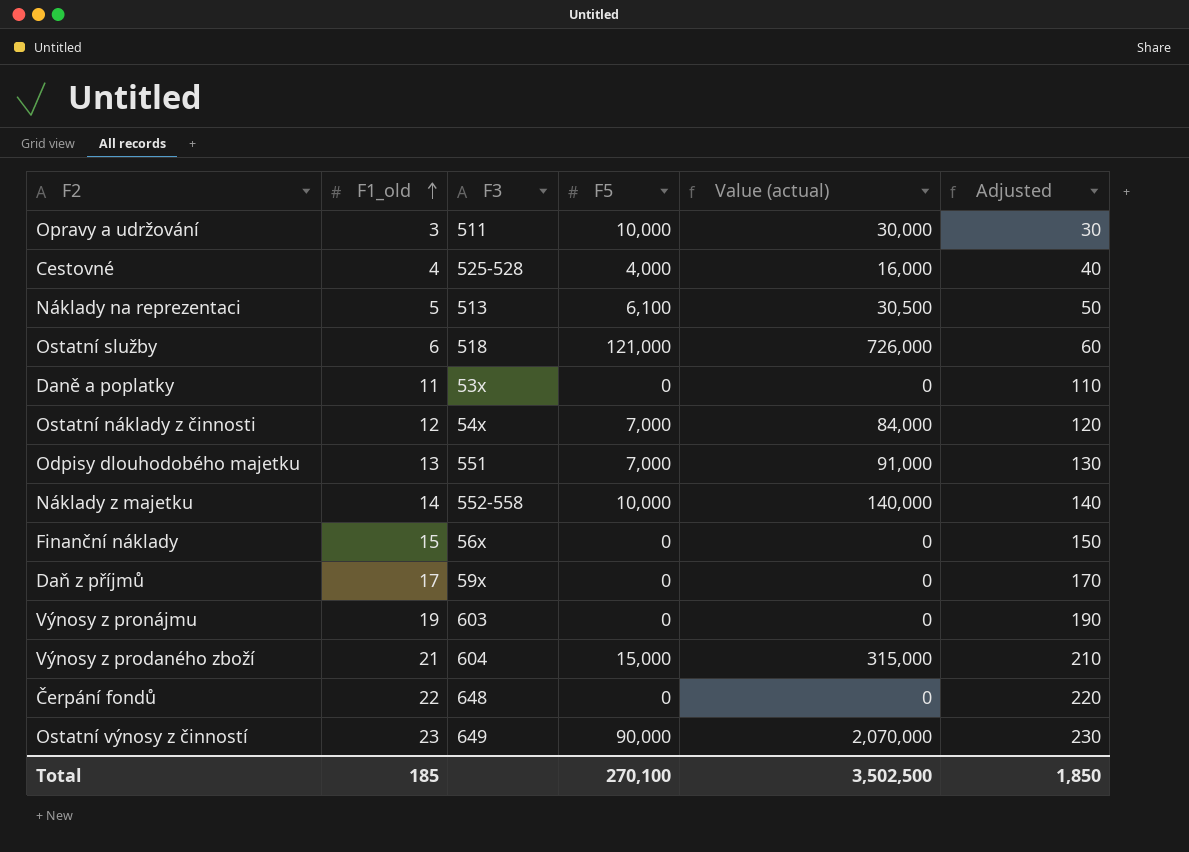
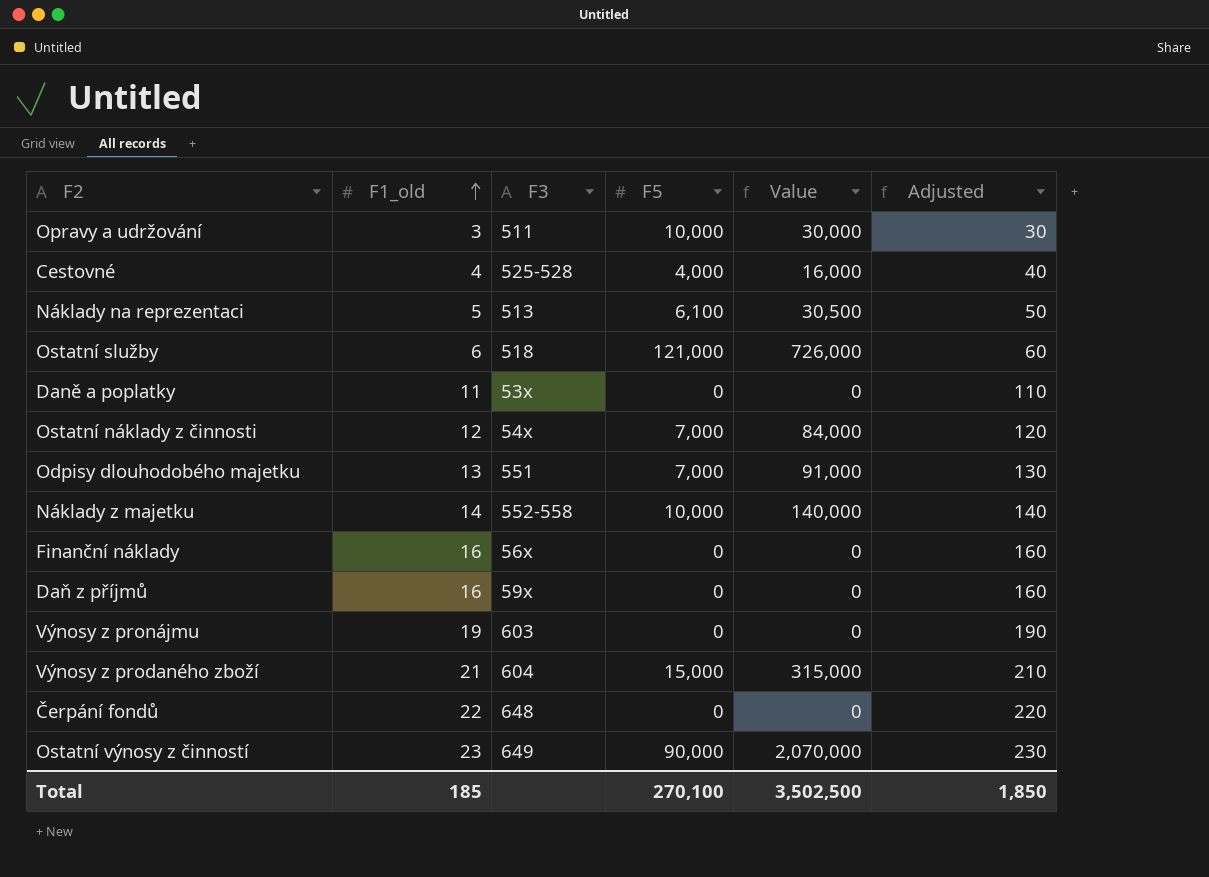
column name: Value (actual) -> Value
Finanční náklady | F1_old: 15 -> 16
Finanční náklady | Adjusted: 150 -> 160
Daň z příjmů | F1_old: 17 -> 16
Daň z příjmů | Adjusted: 170 -> 160

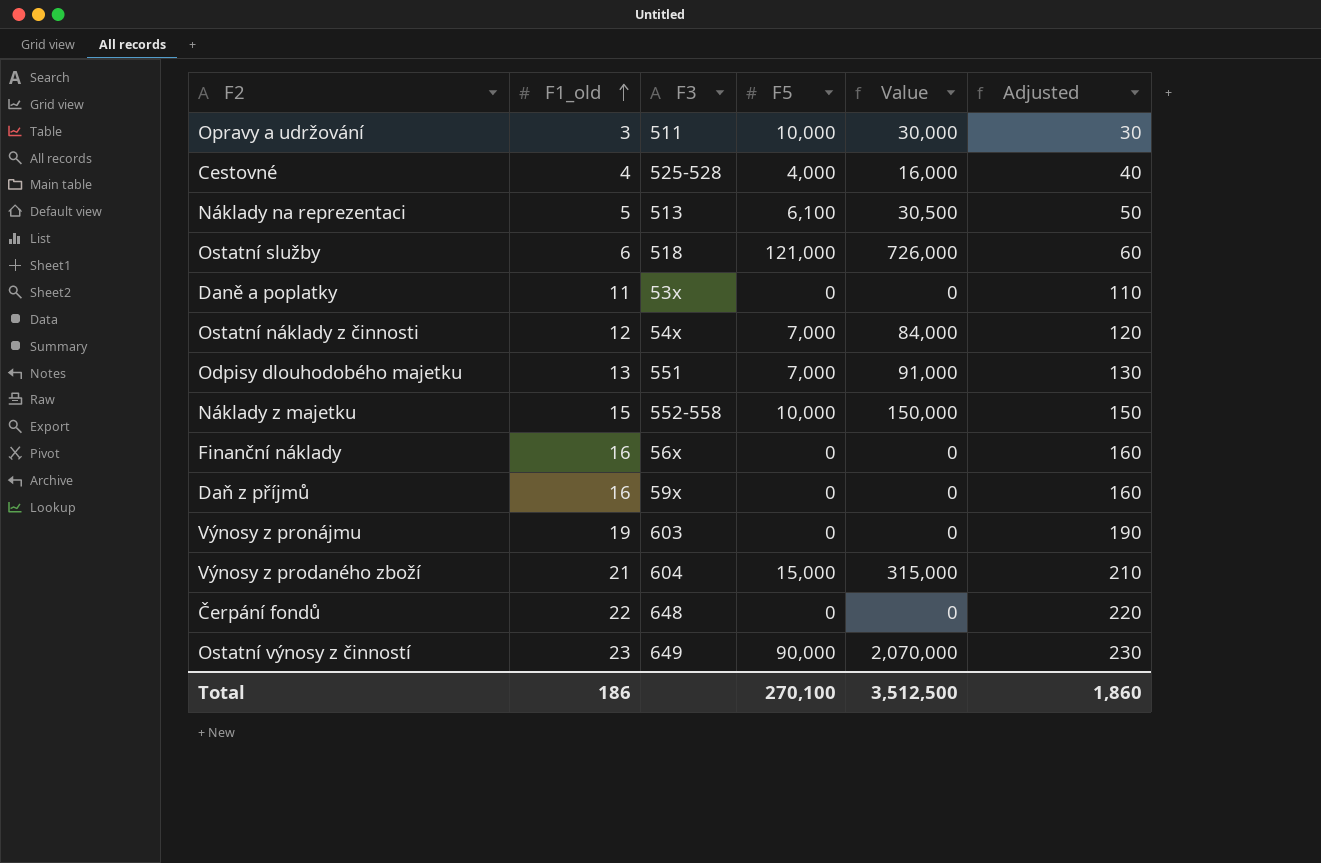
Náklady z majetku | F1_old: 14 -> 15
Náklady z majetku | Value: 140,000 -> 150,000
Náklady z majetku | Adjusted: 140 -> 150
Total | F1_old: 185 -> 186
Total | Value: 3,502,500 -> 3,512,500
Total | Adjusted: 1,850 -> 1,860

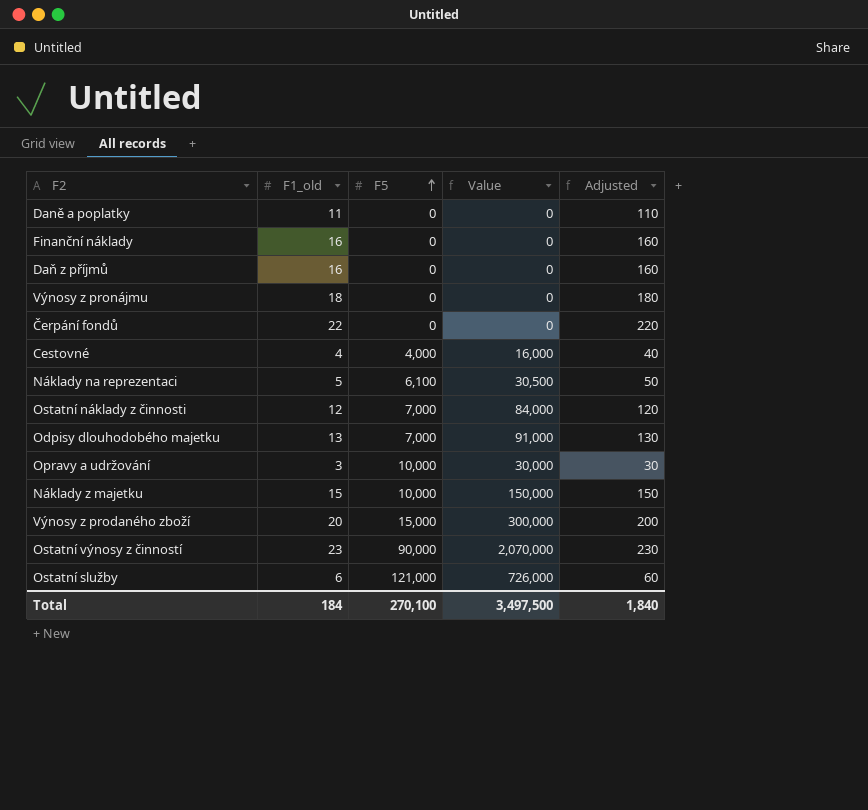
row order: F1_old ascending -> F5 ascending
column F3 | position: 3 -> none
Výnosy z pronájmu | F1_old: 19 -> 18
Výnosy z pronájmu | Adjusted: 190 -> 180
Výnosy z prodaného zboží | F1_old: 21 -> 20
Výnosy z prodaného zboží | Value: 315,000 -> 300,000
Výnosy z prodaného zboží | Adjusted: 210 -> 200
Total | F1_old: 186 -> 184
Total | Value: 3,512,500 -> 3,497,500
Total | Adjusted: 1,860 -> 1,840

